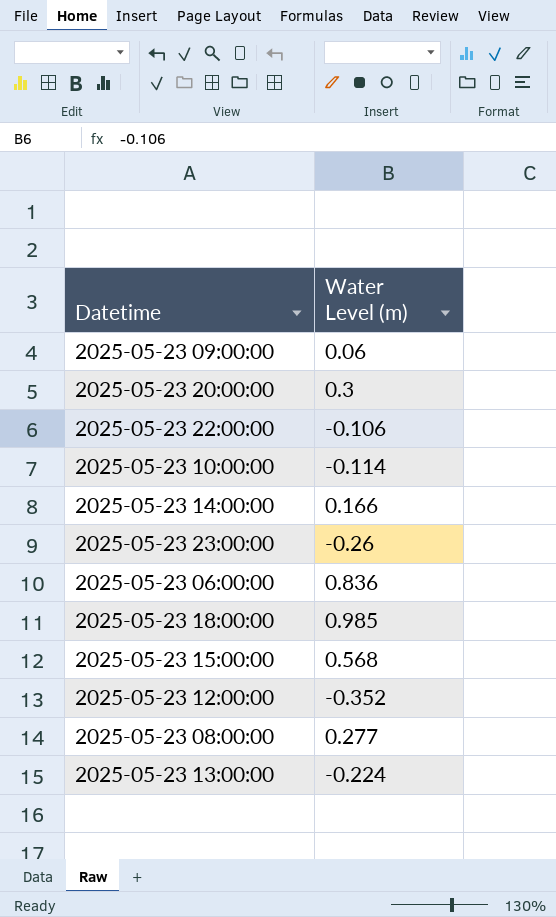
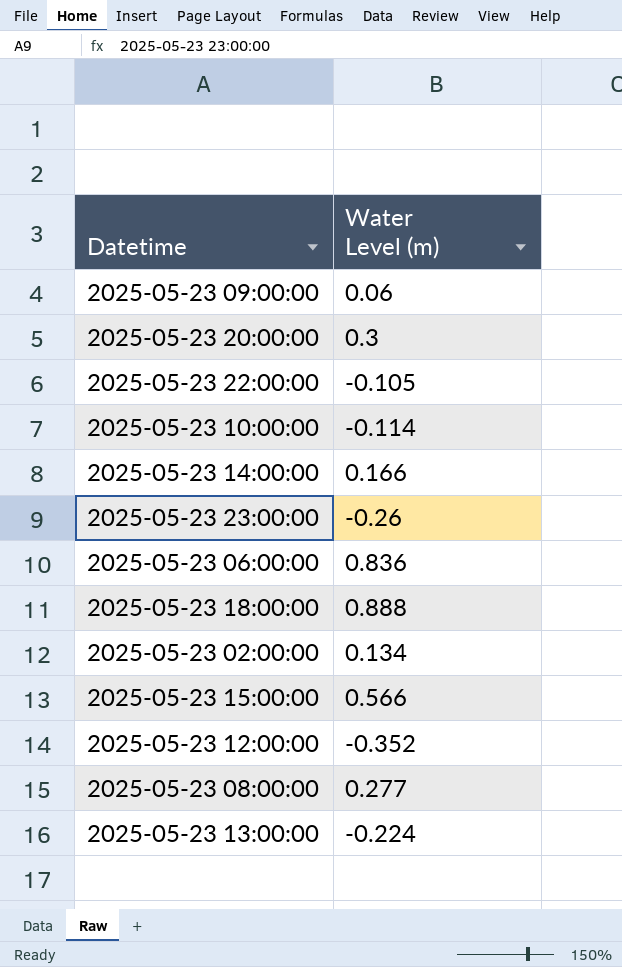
2025-05-23 22:00:00 | Water Level (m): -0.106 -> -0.105
2025-05-23 18:00:00 | Water Level (m): 0.985 -> 0.888
row 2025-05-23 02:00:00: none -> 0.134
2025-05-23 15:00:00 | Water Level (m): 0.568 -> 0.566

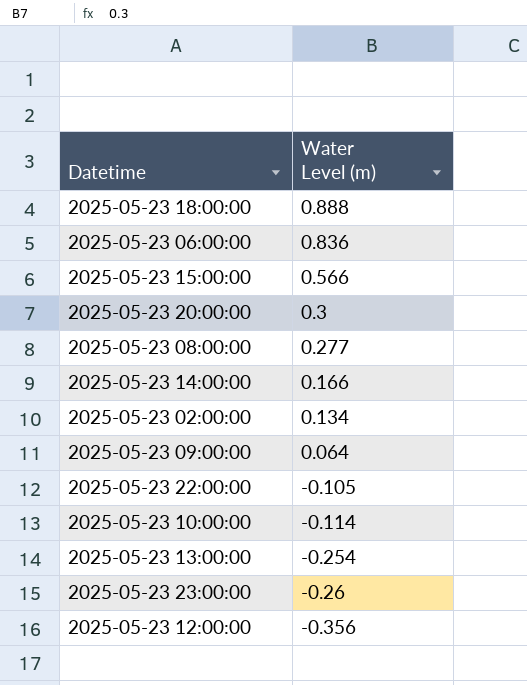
row order: none -> Water Level (m) descending
2025-05-23 09:00:00 | Water Level (m): 0.06 -> 0.064
2025-05-23 13:00:00 | Water Level (m): -0.224 -> -0.254
2025-05-23 12:00:00 | Water Level (m): -0.352 -> -0.356

